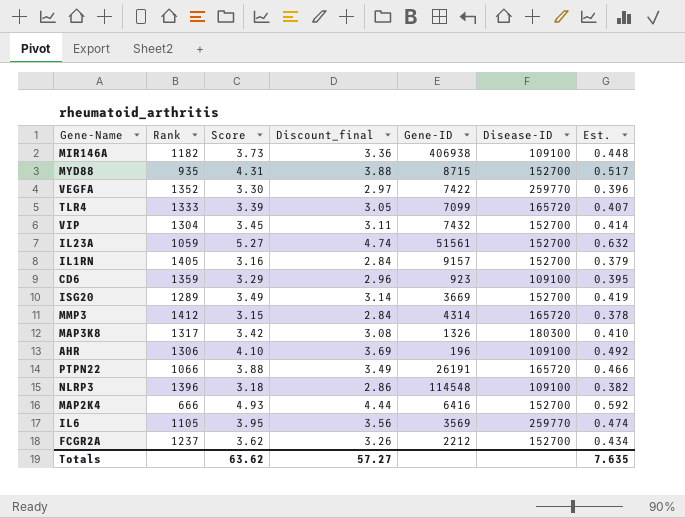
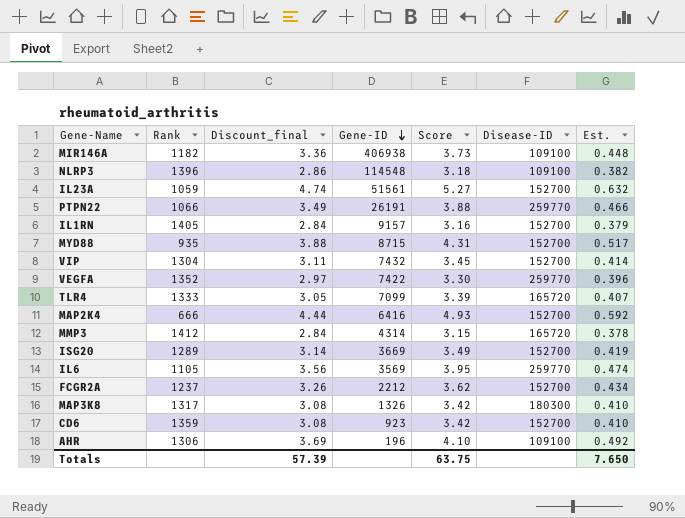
row order: none -> Gene-ID descending
column Score | position: 3 -> 5
PTPN22 | Disease-ID: 165720 -> 259770
CD6 | Discount_final: 2.96 -> 3.08
CD6 | Score: 3.29 -> 3.42
CD6 | Disease-ID: 109100 -> 152700
CD6 | Est.: 0.395 -> 0.410
Totals | Discount_final: 57.27 -> 57.39
Totals | Score: 63.62 -> 63.75
Totals | Est.: 7.635 -> 7.650

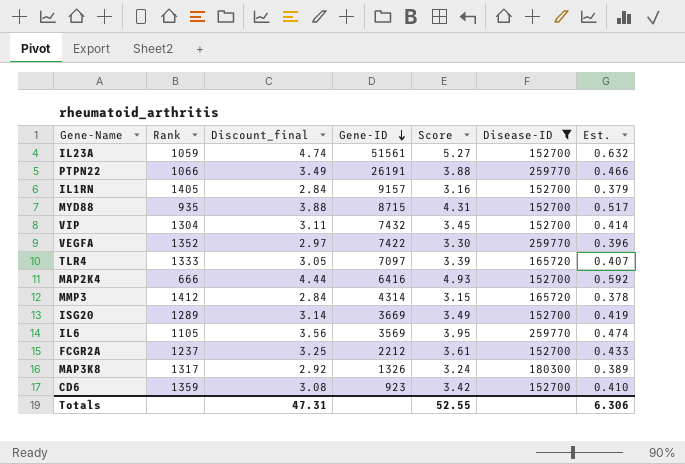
filter: none -> Disease-ID != 109100
TLR4 | Gene-ID: 7099 -> 7097
FCGR2A | Discount_final: 3.26 -> 3.25
FCGR2A | Score: 3.62 -> 3.61
FCGR2A | Est.: 0.434 -> 0.433
MAP3K8 | Discount_final: 3.08 -> 2.92
MAP3K8 | Score: 3.42 -> 3.24
MAP3K8 | Est.: 0.410 -> 0.389
Totals | Discount_final: 57.39 -> 47.31
Totals | Score: 63.75 -> 52.55
Totals | Est.: 7.650 -> 6.306

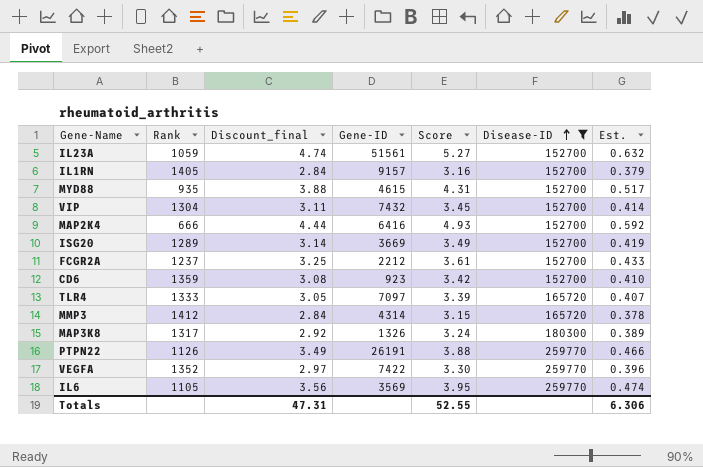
row order: Gene-ID descending -> Disease-ID ascending
MYD88 | Gene-ID: 8715 -> 4615
PTPN22 | Rank: 1066 -> 1126

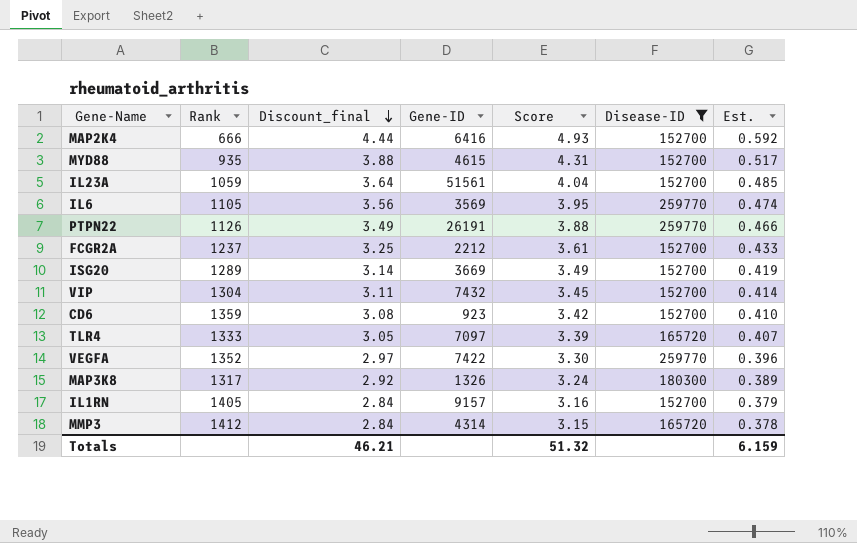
row order: Disease-ID ascending -> Discount_final descending
IL23A | Discount_final: 4.74 -> 3.64
IL23A | Score: 5.27 -> 4.04
IL23A | Est.: 0.632 -> 0.485
Totals | Discount_final: 47.31 -> 46.21
Totals | Score: 52.55 -> 51.32
Totals | Est.: 6.306 -> 6.159

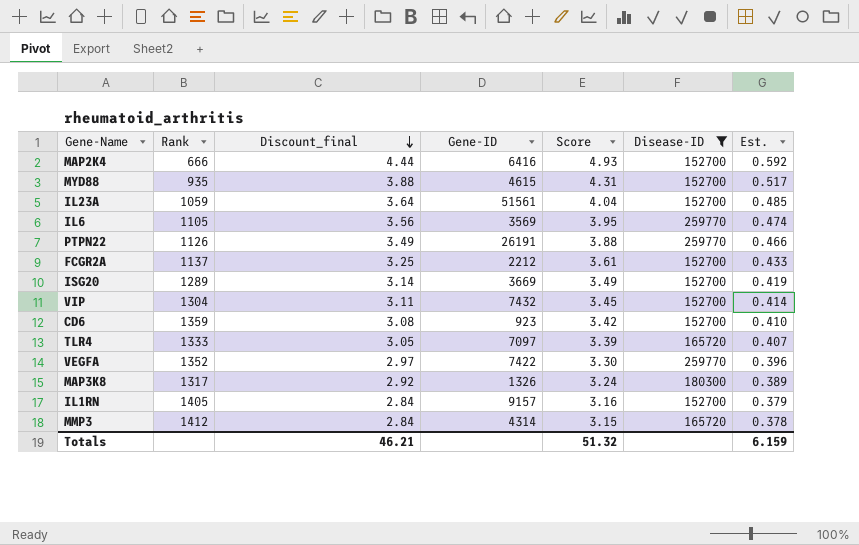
FCGR2A | Rank: 1237 -> 1137

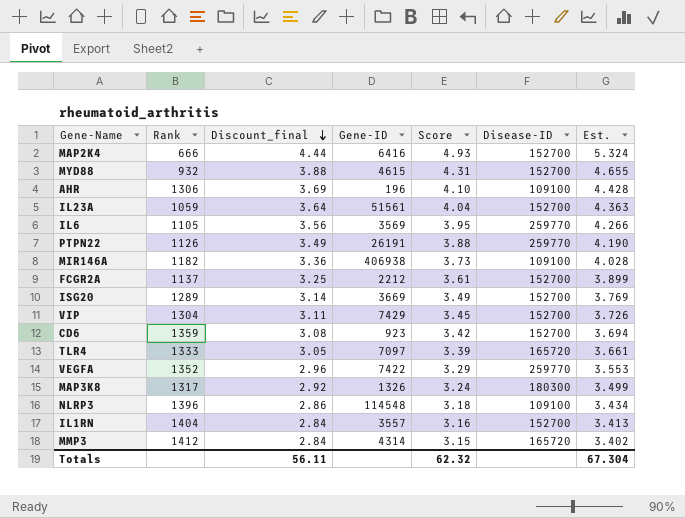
filter: Disease-ID != 109100 -> none
column Est. | formula: [Score] * 0.12 -> [Score] * 1.08
MYD88 | Rank: 935 -> 932
VIP | Gene-ID: 7432 -> 7429
VEGFA | Discount_final: 2.97 -> 2.96
VEGFA | Score: 3.30 -> 3.29
IL1RN | Rank: 1405 -> 1404
IL1RN | Gene-ID: 9157 -> 3557
Totals | Discount_final: 46.21 -> 56.11
Totals | Score: 51.32 -> 62.32
Totals | Est.: 6.159 -> 67.304

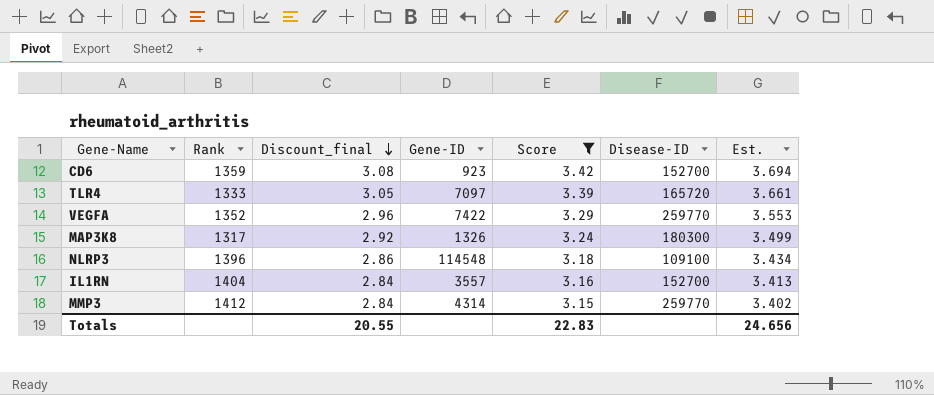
filter: none -> Score <= 3.42
MMP3 | Disease-ID: 165720 -> 259770
Totals | Discount_final: 56.11 -> 20.55
Totals | Score: 62.32 -> 22.83
Totals | Est.: 67.304 -> 24.656

